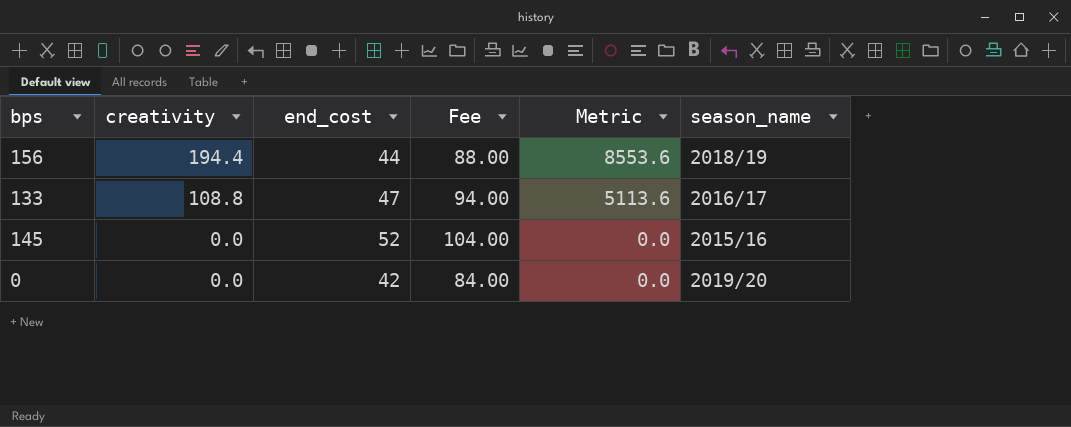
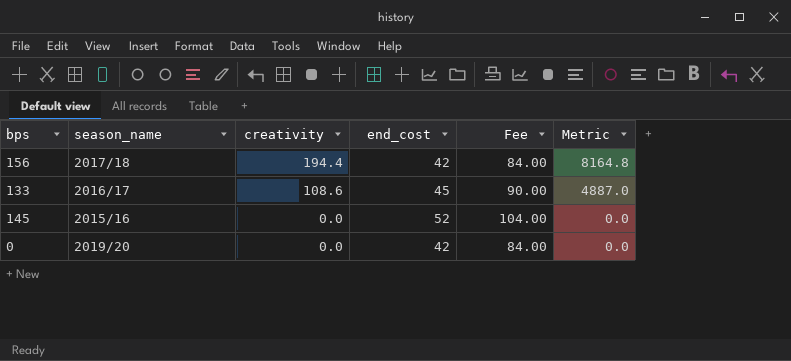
column season_name | position: 6 -> 2
156 | season_name: 2018/19 -> 2017/18
156 | end_cost: 44 -> 42
156 | Fee: 88.00 -> 84.00
156 | Metric: 8553.6 -> 8164.8
133 | creativity: 108.8 -> 108.6
133 | end_cost: 47 -> 45
133 | Fee: 94.00 -> 90.00
133 | Metric: 5113.6 -> 4887.0

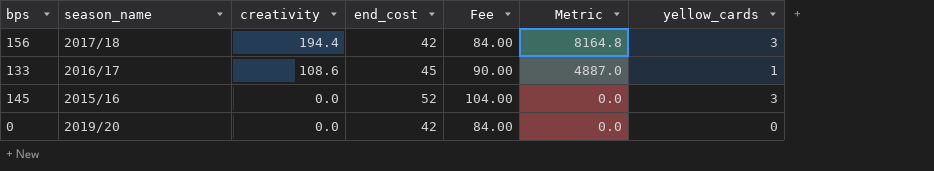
column yellow_cards | position: none -> 7

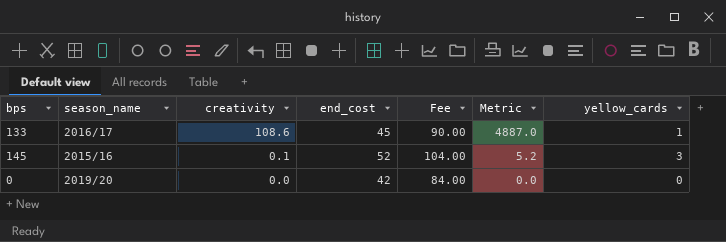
row 156: 2017/18 | 194.4 | 42 | 84.00 | 8164.8 | 3 -> none
145 | creativity: 0.0 -> 0.1
145 | Metric: 0.0 -> 5.2

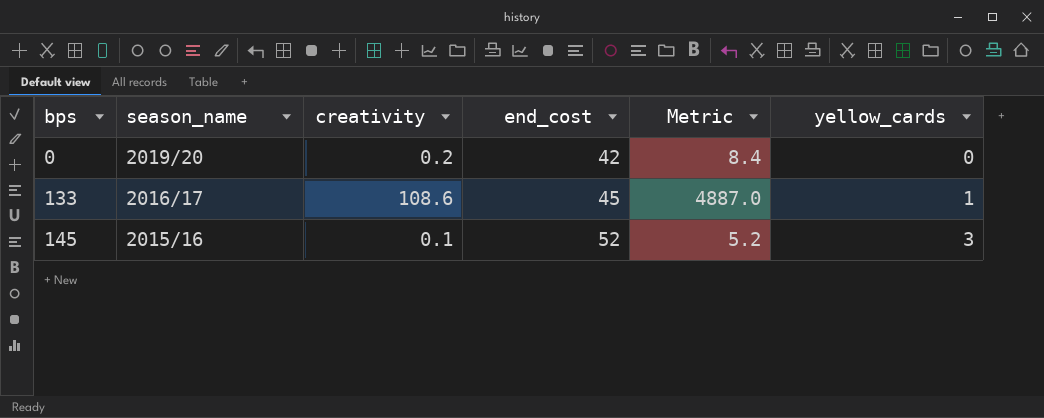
row order: creativity descending -> bps ascending
column Fee | formula: [end_cost] * 2 -> none
0 | creativity: 0.0 -> 0.2
0 | Metric: 0.0 -> 8.4

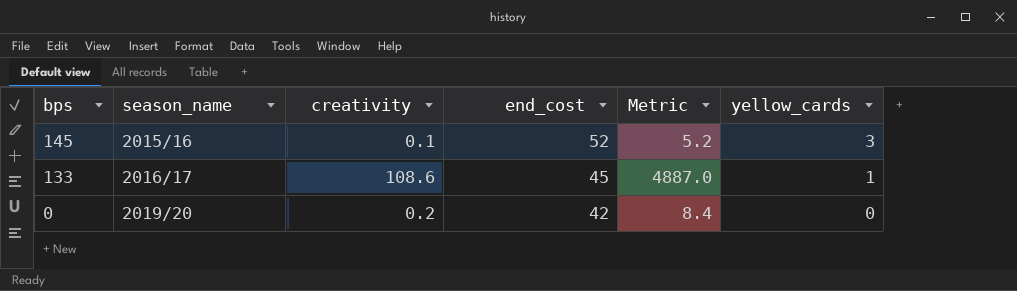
row order: bps ascending -> bps descending

